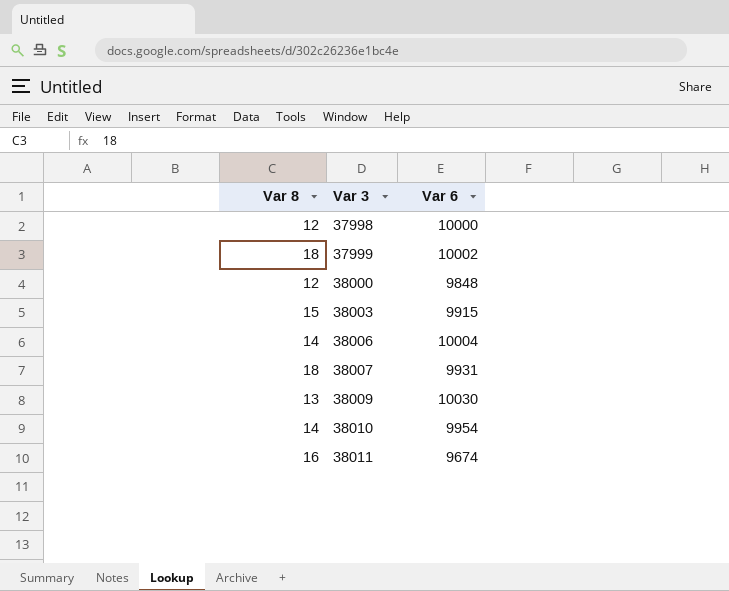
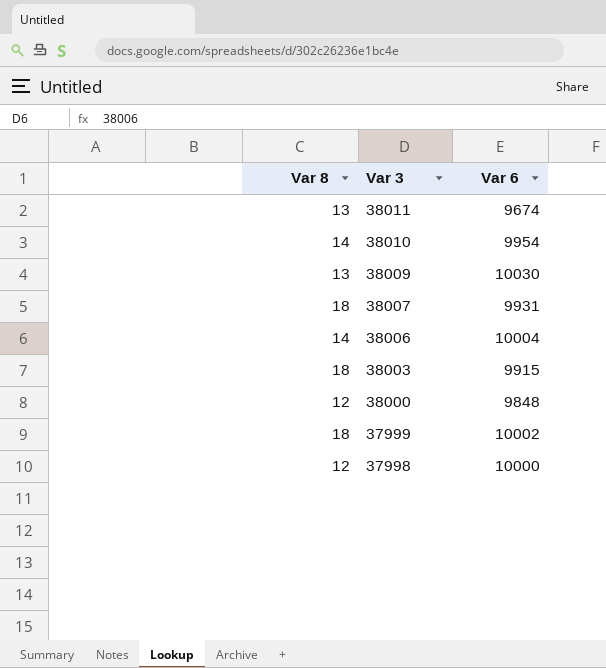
row order: Var 3 ascending -> Var 3 descending
38011 | Var 8: 16 -> 13
38003 | Var 8: 15 -> 18

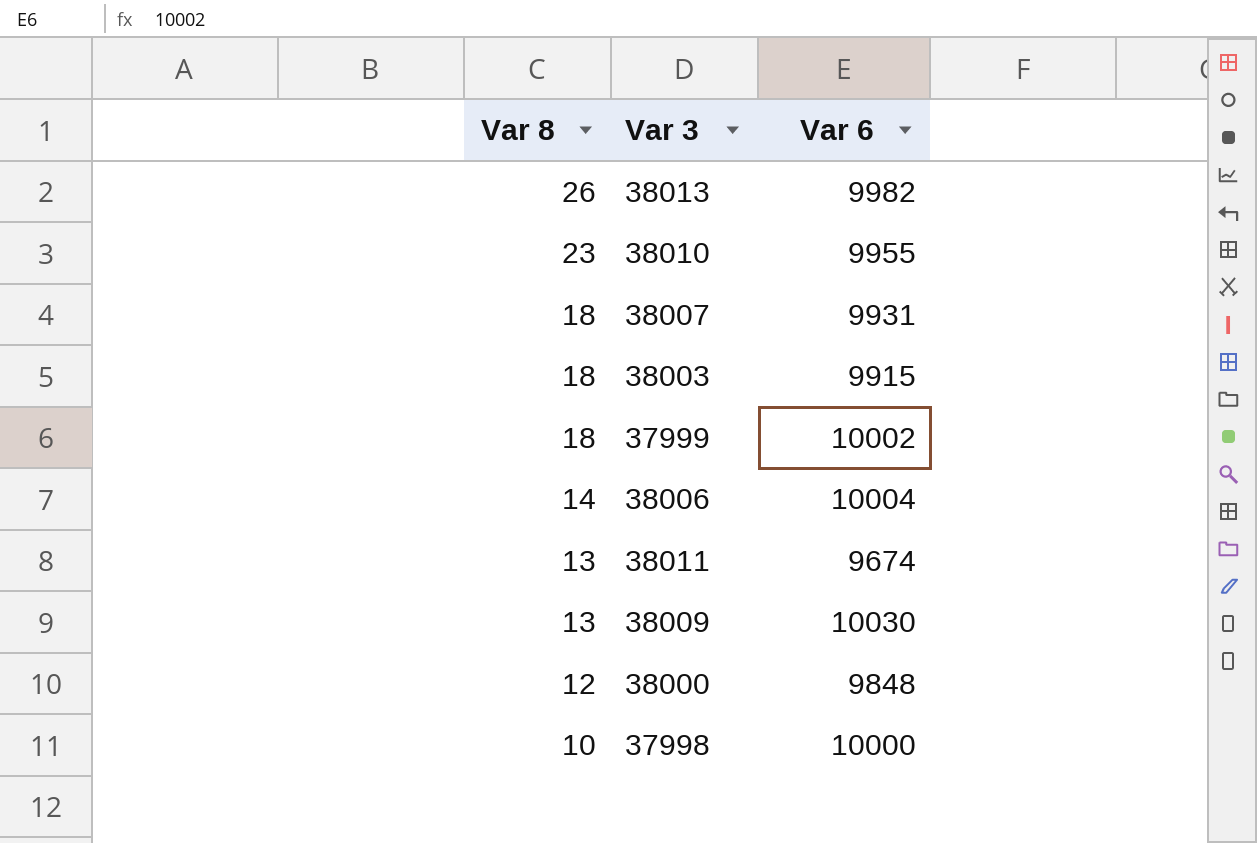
row order: Var 3 descending -> Var 8 descending
row 38013: none -> 26 | 9982
38010 | Var 8: 14 -> 23
38010 | Var 6: 9954 -> 9955
37998 | Var 8: 12 -> 10

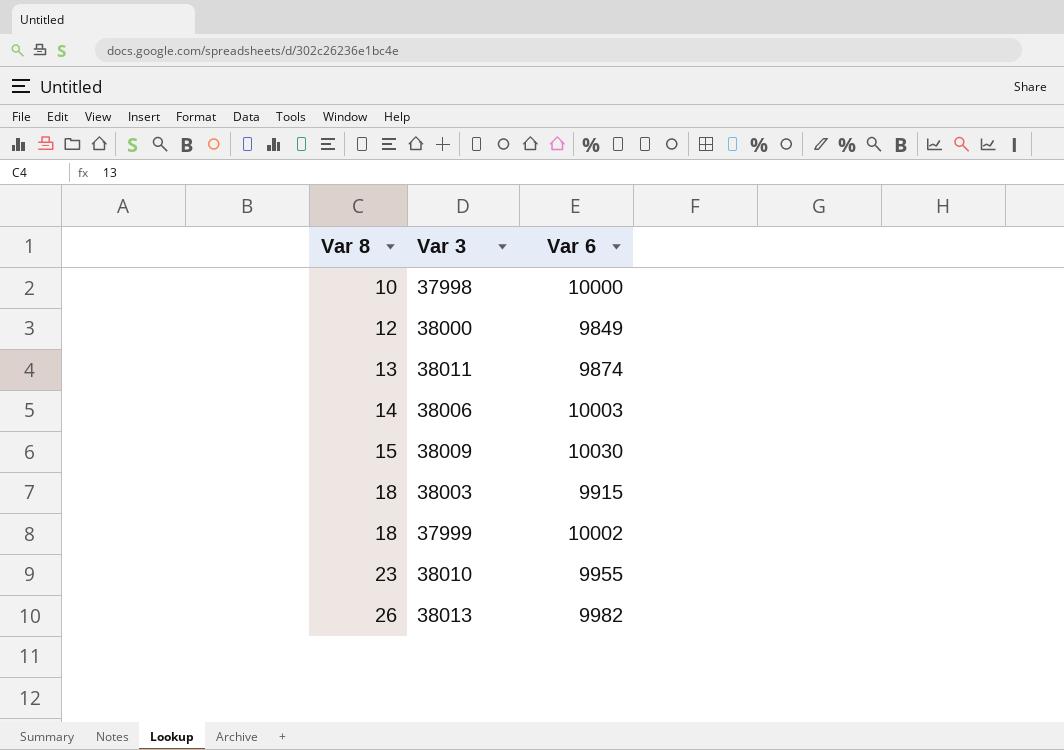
row order: Var 8 descending -> Var 8 ascending
row 38007: 18 | 9931 -> none
38000 | Var 6: 9848 -> 9849
38011 | Var 6: 9674 -> 9874
38006 | Var 6: 10004 -> 10003
38009 | Var 8: 13 -> 15

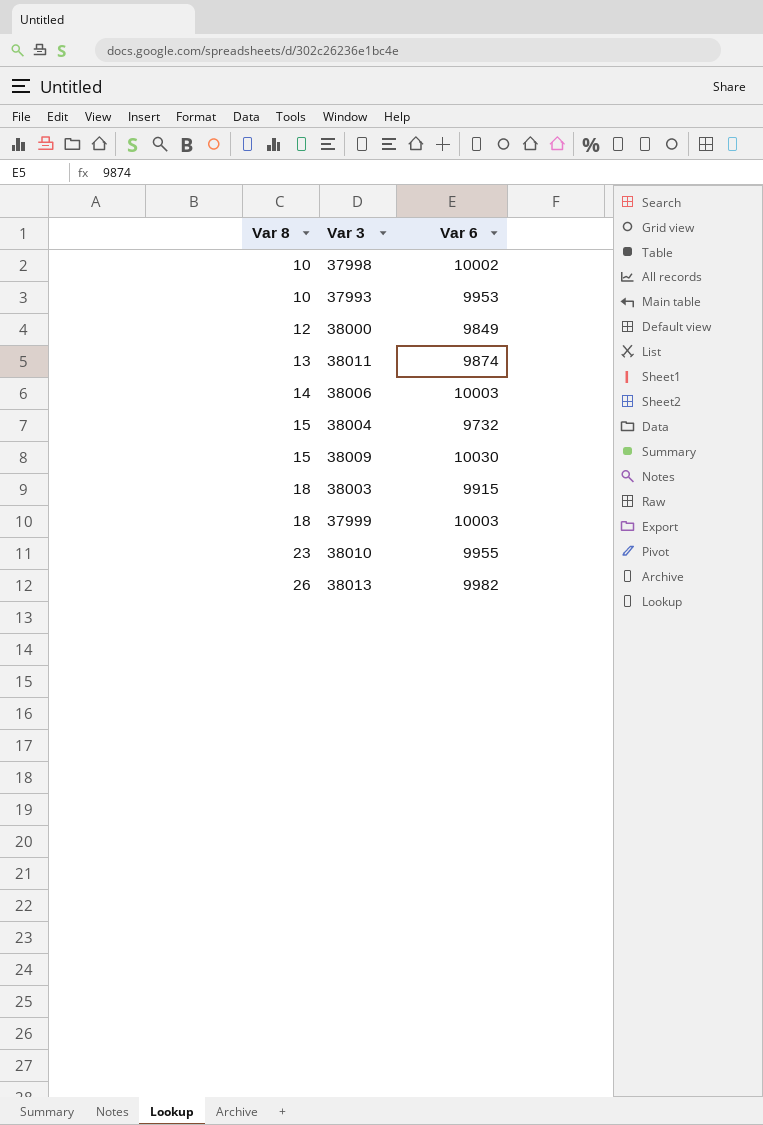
37998 | Var 6: 10000 -> 10002
row 37993: none -> 10 | 9953
row 38004: none -> 15 | 9732
37999 | Var 6: 10002 -> 10003

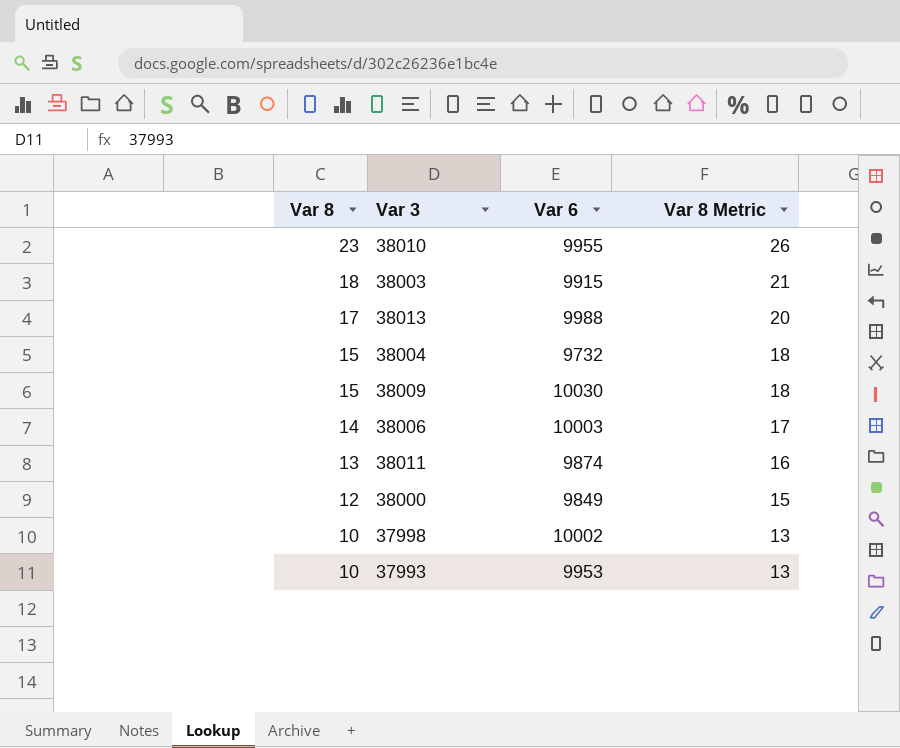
row order: Var 8 ascending -> Var 8 descending
column Var 8 Metric | formula: none -> [Var 8] + 3
row 37999: 18 | 10003 -> none
38013 | Var 8: 26 -> 17
38013 | Var 6: 9982 -> 9988

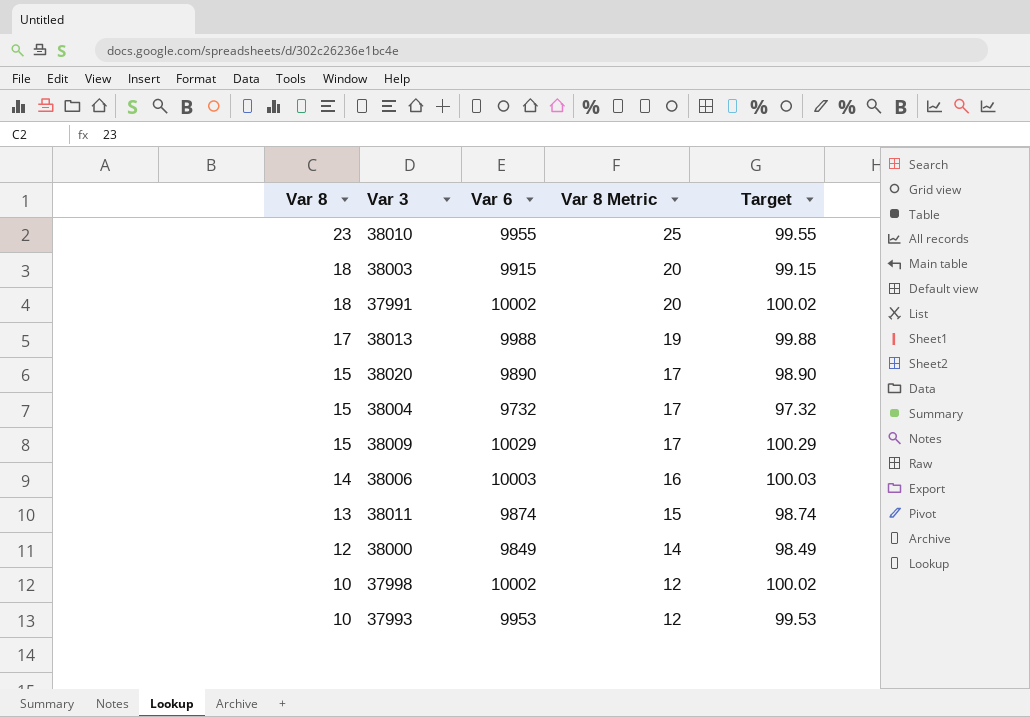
column Var 8 Metric | formula: [Var 8] + 3 -> [Var 8] + 2
column Target | formula: none -> [Var 6] * 0.01
row 37991: none -> 18 | 10002 | 20 | 100.02
row 38020: none -> 15 | 9890 | 17 | 98.90
38009 | Var 6: 10030 -> 10029

